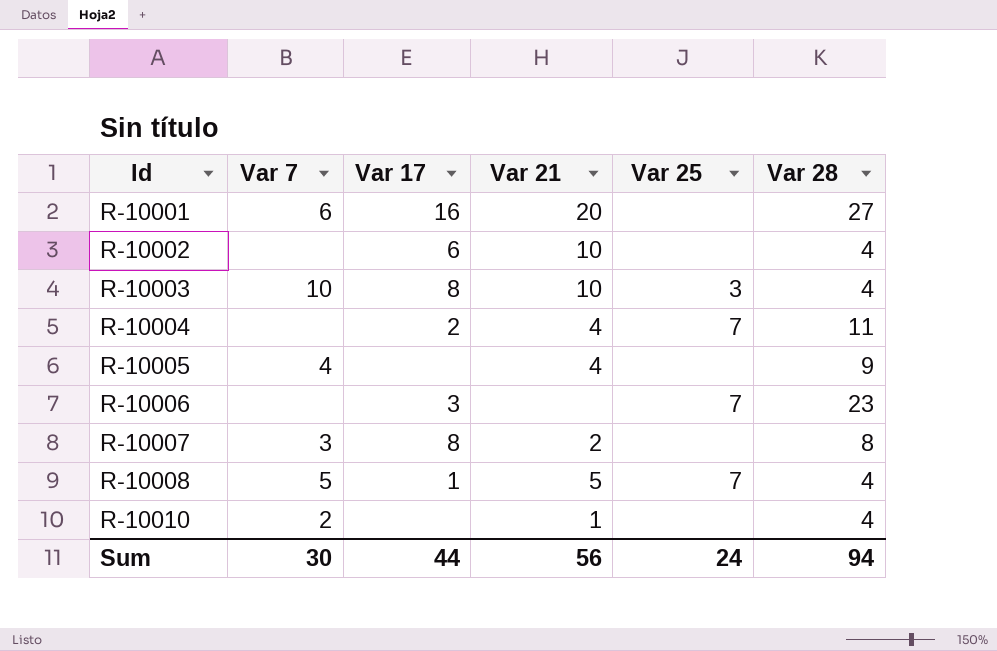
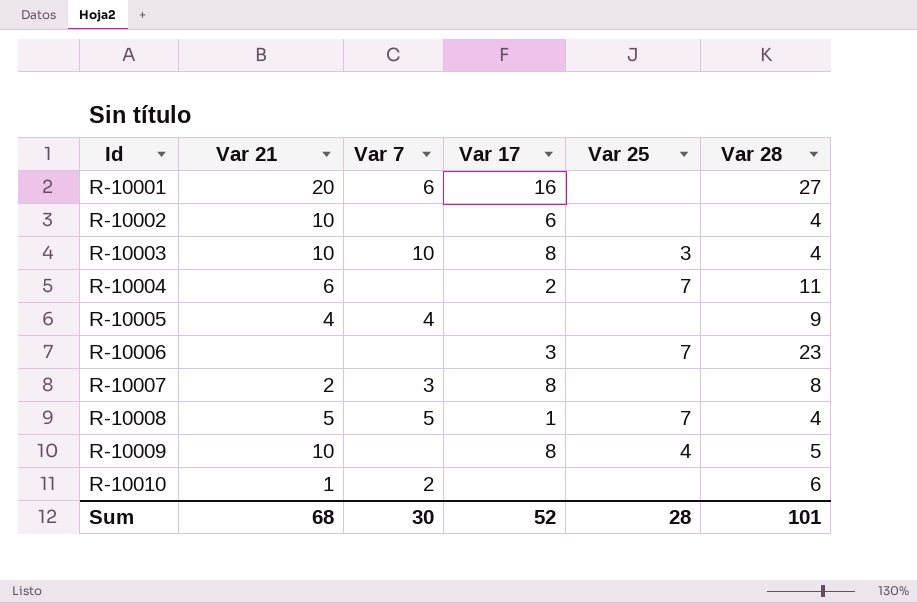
column Var 21 | position: 4 -> 2
R-10004 | Var 21: 4 -> 6
row R-10009: none -> 10 | none | 8 | 4 | 5
R-10010 | Var 28: 4 -> 6
Sum | Var 21: 56 -> 68
Sum | Var 17: 44 -> 52
Sum | Var 25: 24 -> 28
Sum | Var 28: 94 -> 101

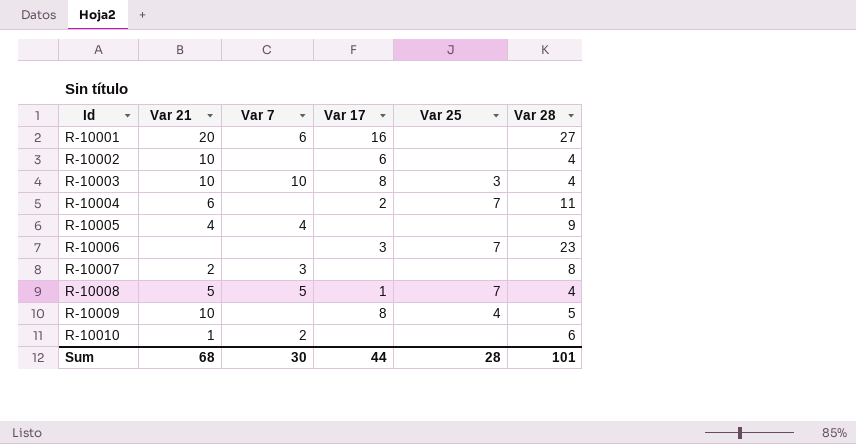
R-10007 | Var 17: 8 -> none
Sum | Var 17: 52 -> 44

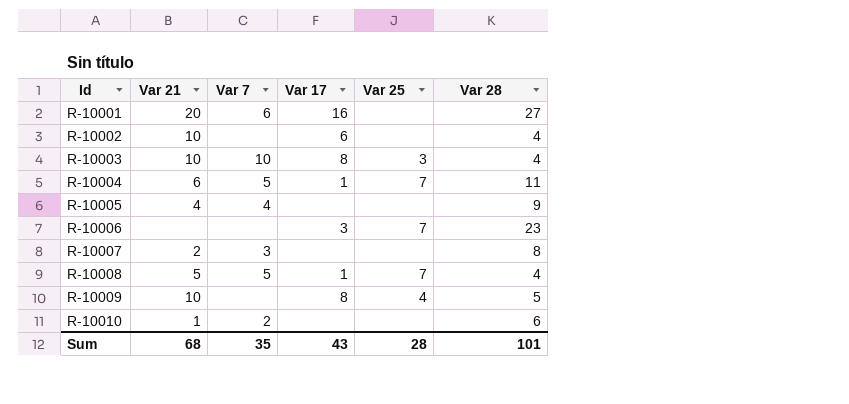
R-10004 | Var 7: none -> 5
R-10004 | Var 17: 2 -> 1
Sum | Var 7: 30 -> 35
Sum | Var 17: 44 -> 43

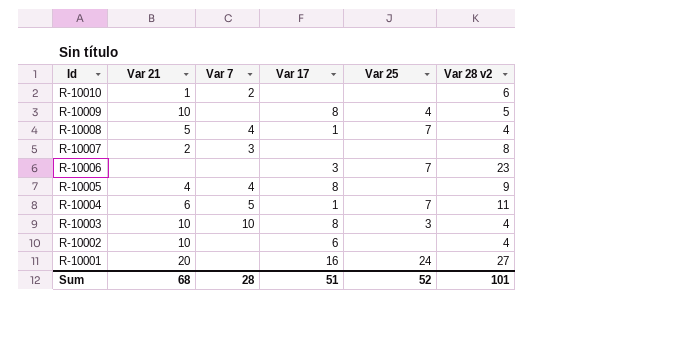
row order: Id ascending -> Id descending
column name: Var 28 -> Var 28 v2
R-10008 | Var 7: 5 -> 4
R-10005 | Var 17: none -> 8
R-10001 | Var 7: 6 -> none
R-10001 | Var 25: none -> 24
Sum | Var 7: 35 -> 28
Sum | Var 17: 43 -> 51
Sum | Var 25: 28 -> 52

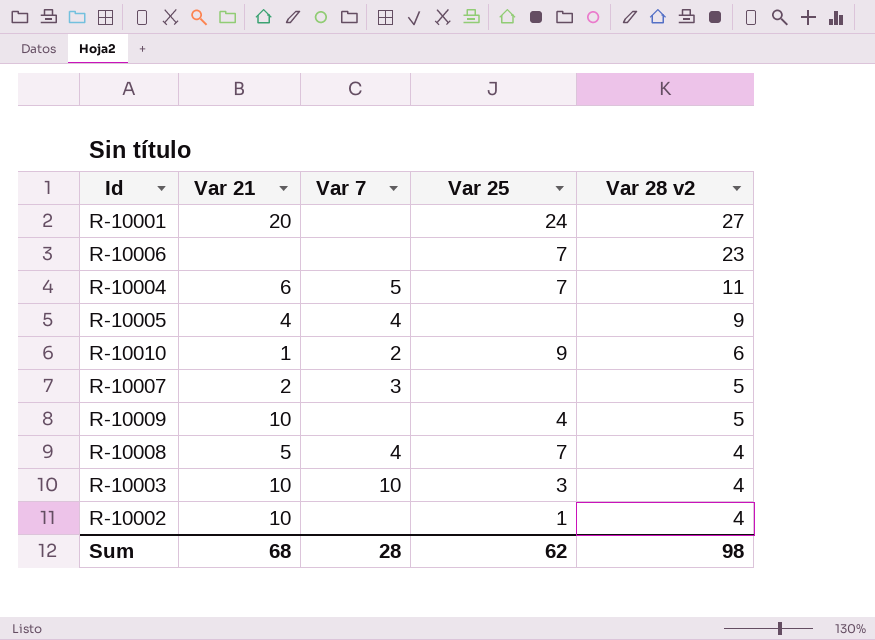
row order: Id descending -> Var 28 v2 descending
column Var 17 | position: 4 -> none
R-10010 | Var 25: none -> 9
R-10007 | Var 28 v2: 8 -> 5
R-10002 | Var 25: none -> 1
Sum | Var 25: 52 -> 62
Sum | Var 28 v2: 101 -> 98

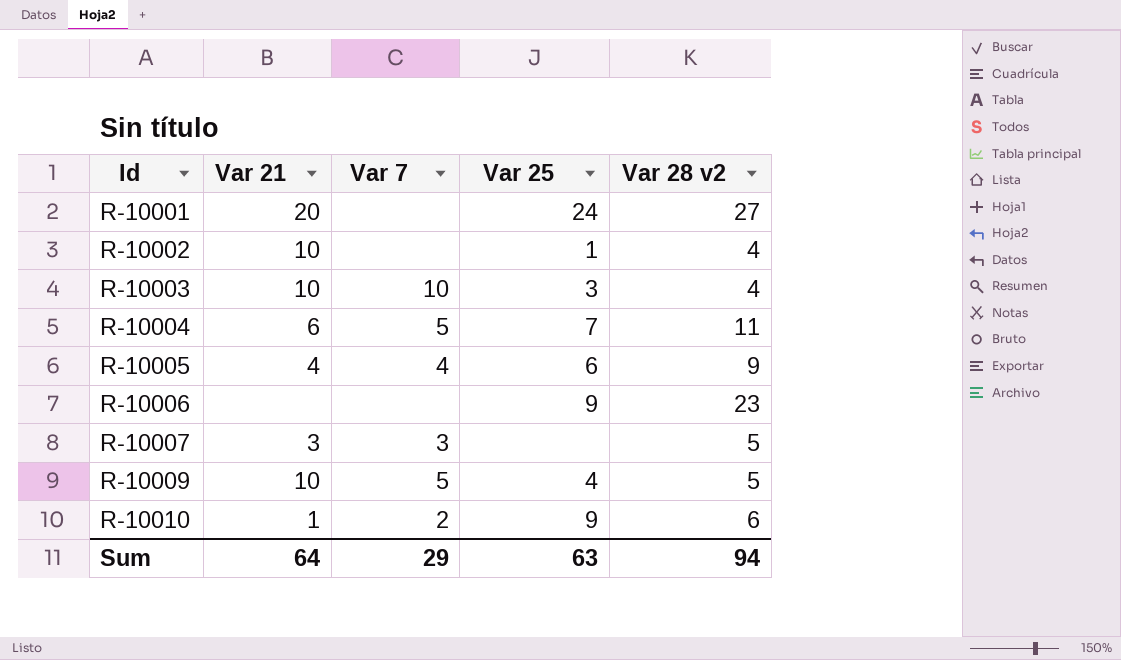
row order: Var 28 v2 descending -> Id ascending
row R-10008: 5 | 4 | 7 | 4 -> none
R-10005 | Var 25: none -> 6
R-10006 | Var 25: 7 -> 9
R-10007 | Var 21: 2 -> 3
R-10009 | Var 7: none -> 5
Sum | Var 21: 68 -> 64
Sum | Var 7: 28 -> 29
Sum | Var 25: 62 -> 63
Sum | Var 28 v2: 98 -> 94

